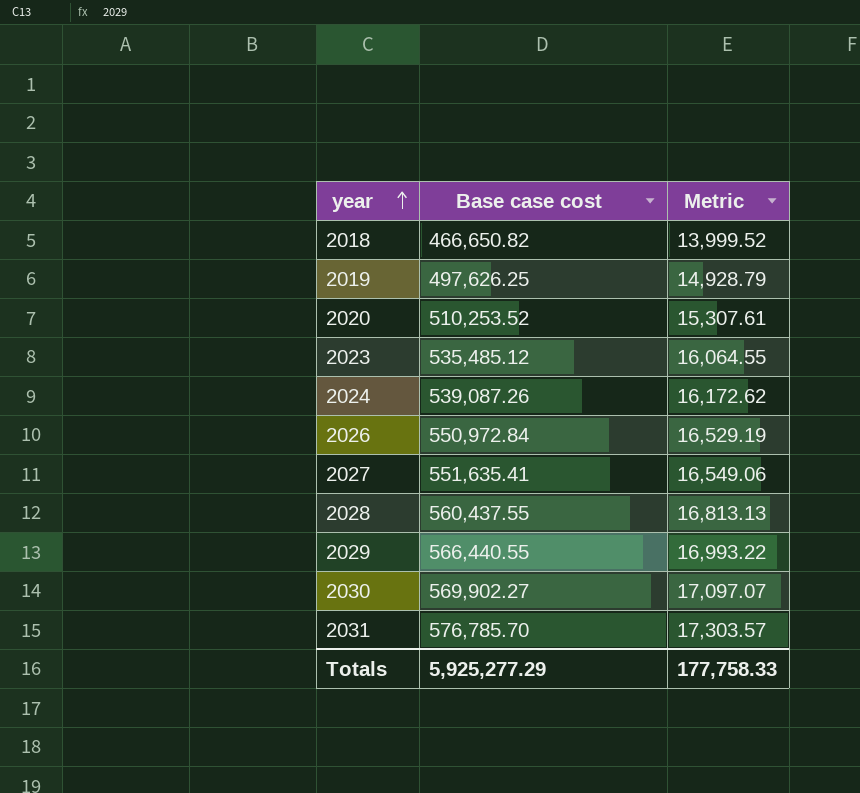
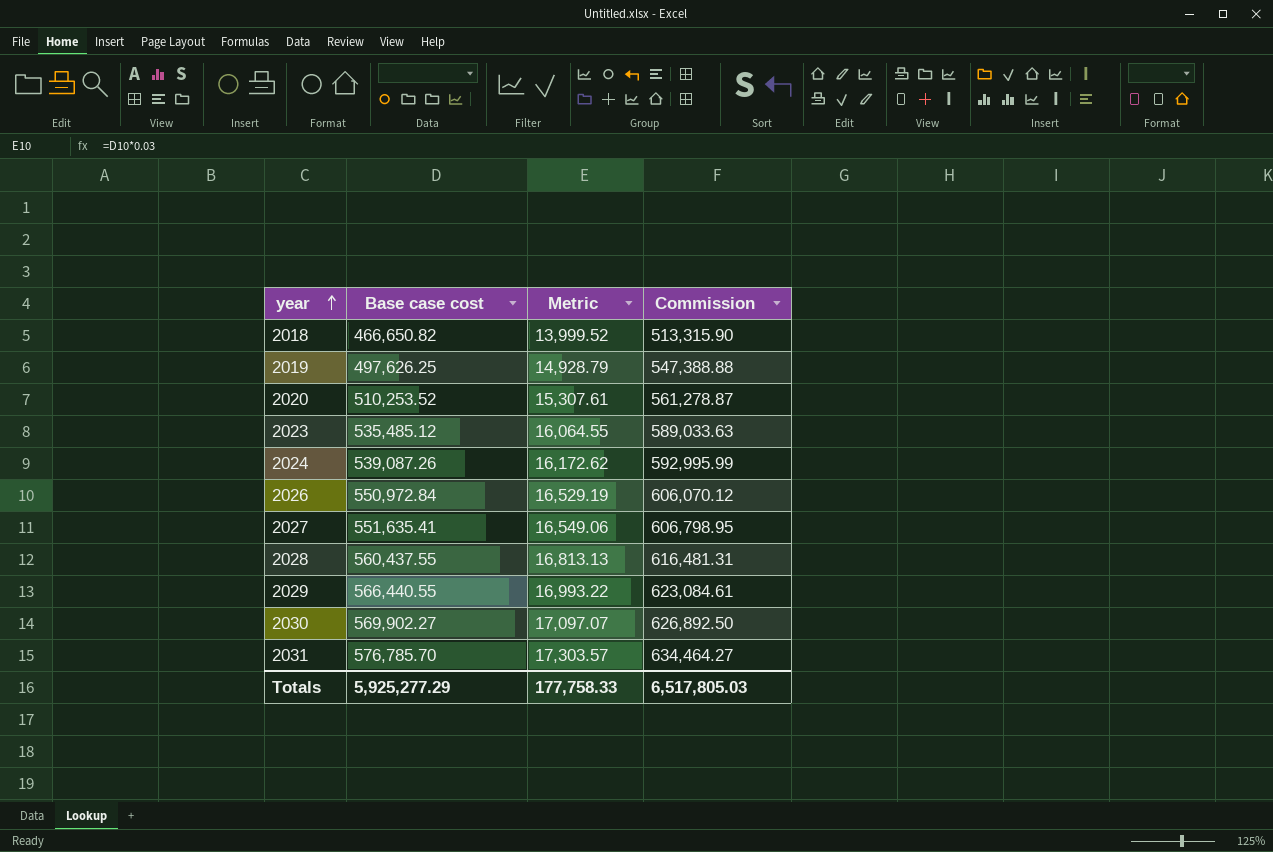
column Commission | formula: none -> [Base case cost] * 1.1

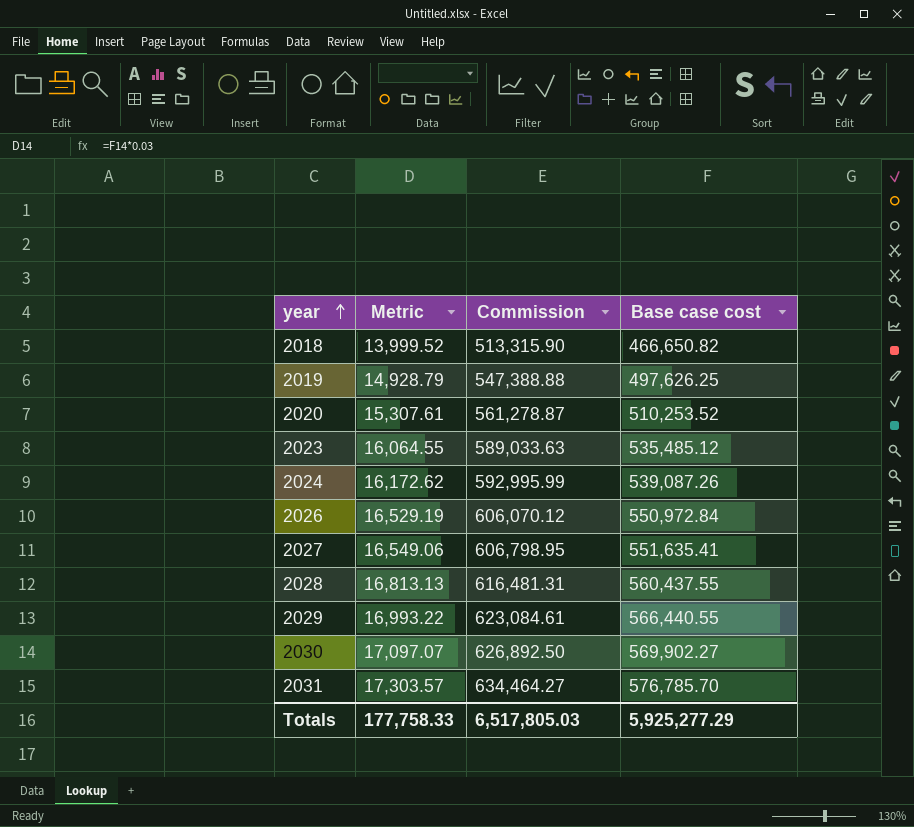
column Base case cost | position: 2 -> 4

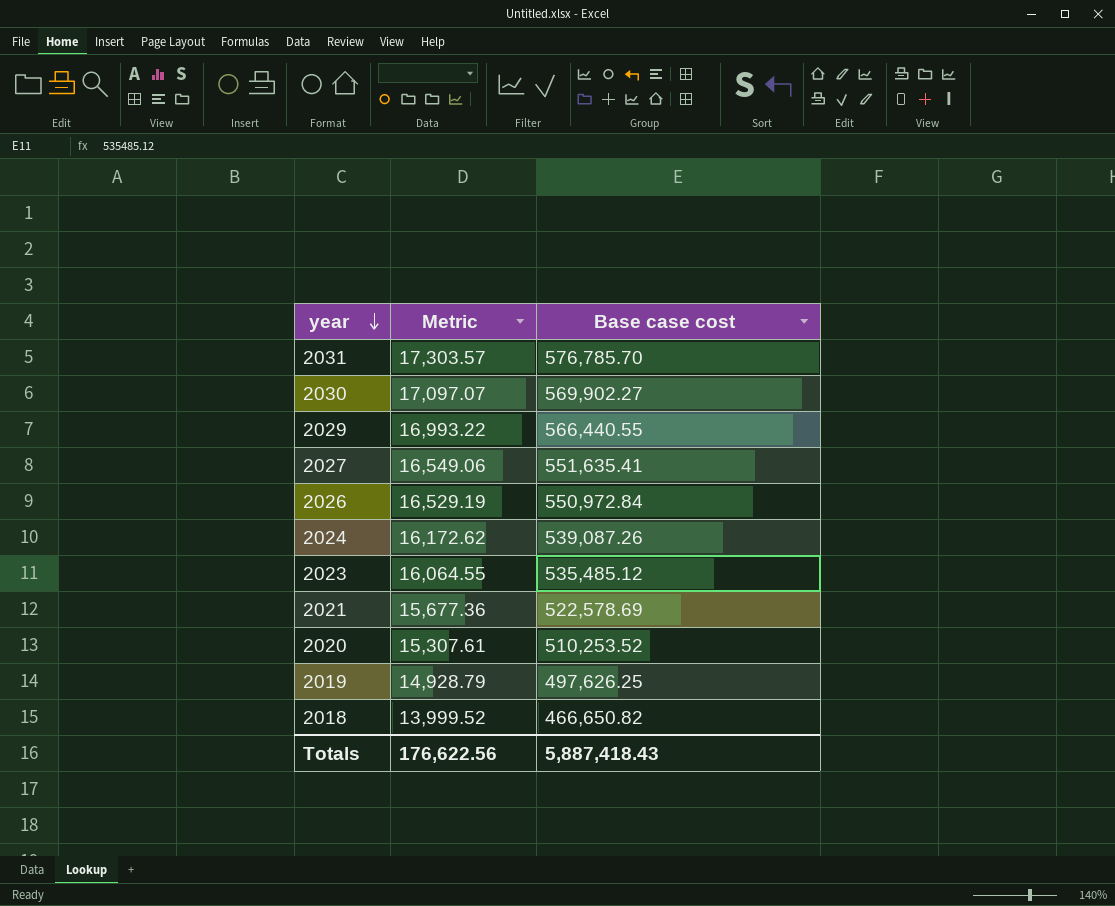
row order: year ascending -> year descending
column Commission | formula: [Base case cost] * 1.1 -> none
row 2028: 16,813.13 | 616,481.31 | 560,437.55 -> none
row 2021: none -> 15,677.36 | 522,578.69
Totals | Metric: 177,758.33 -> 176,622.56
Totals | Base case cost: 5,925,277.29 -> 5,887,418.43

